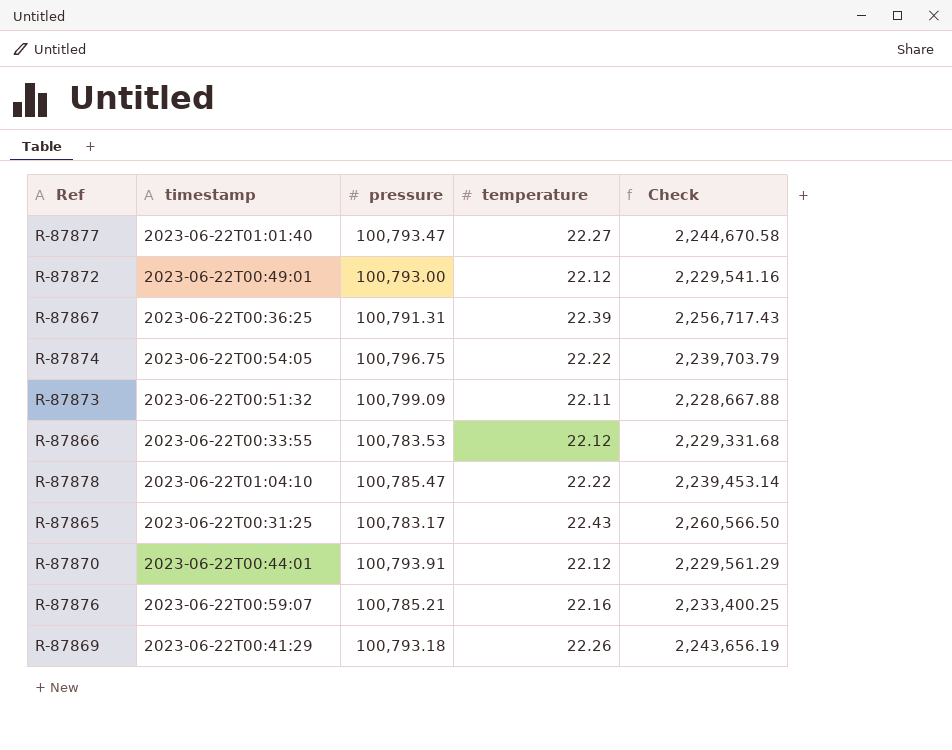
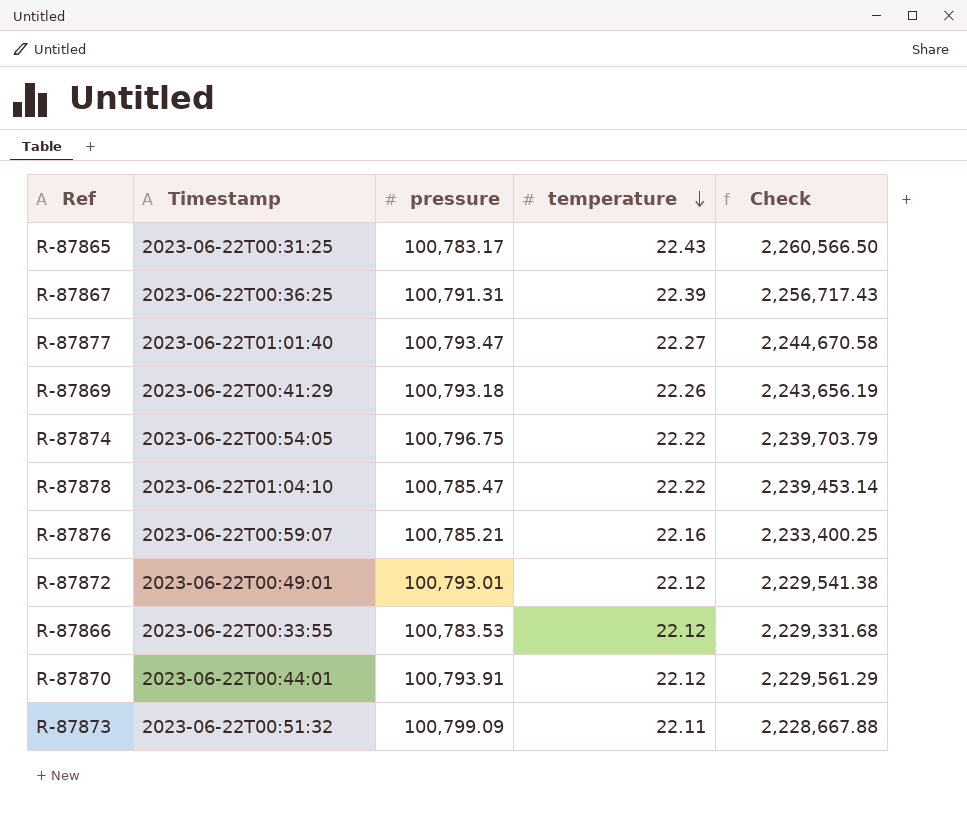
row order: none -> temperature descending
column name: timestamp -> Timestamp
R-87872 | pressure: 100,793.00 -> 100,793.01
R-87872 | Check: 2,229,541.16 -> 2,229,541.38

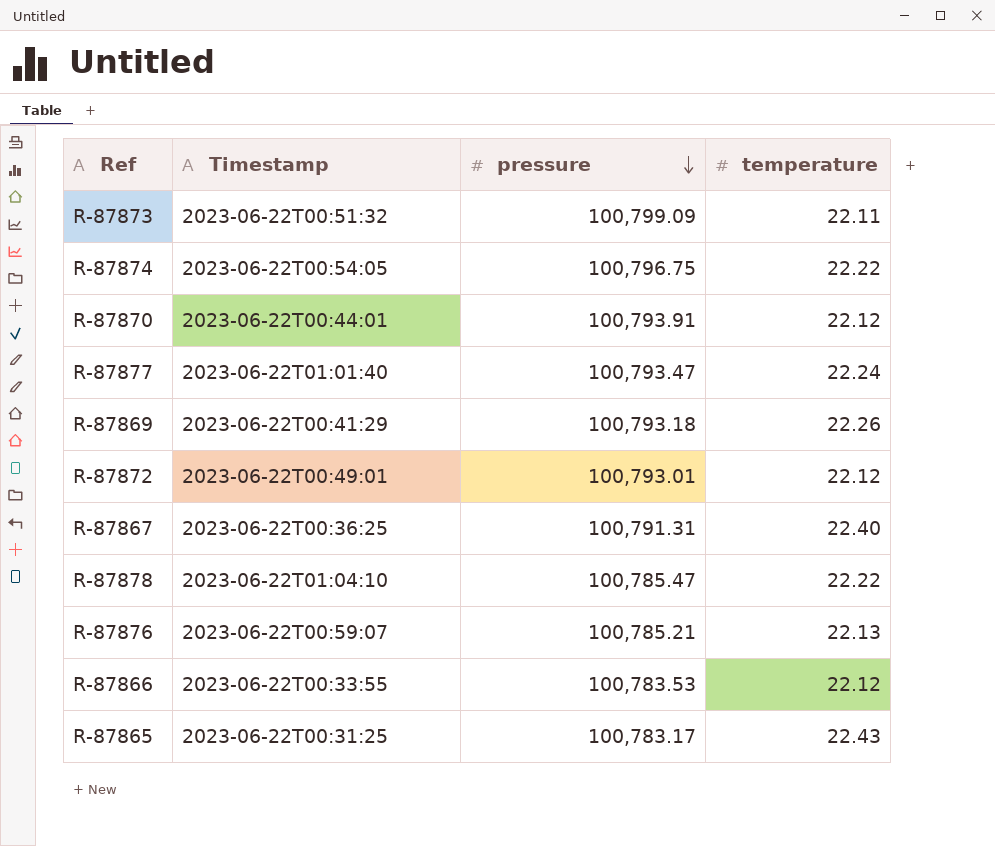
row order: temperature descending -> pressure descending
column Check | formula: [pressure] * [temperature] -> none
R-87877 | temperature: 22.27 -> 22.24
R-87867 | temperature: 22.39 -> 22.40
R-87876 | temperature: 22.16 -> 22.13

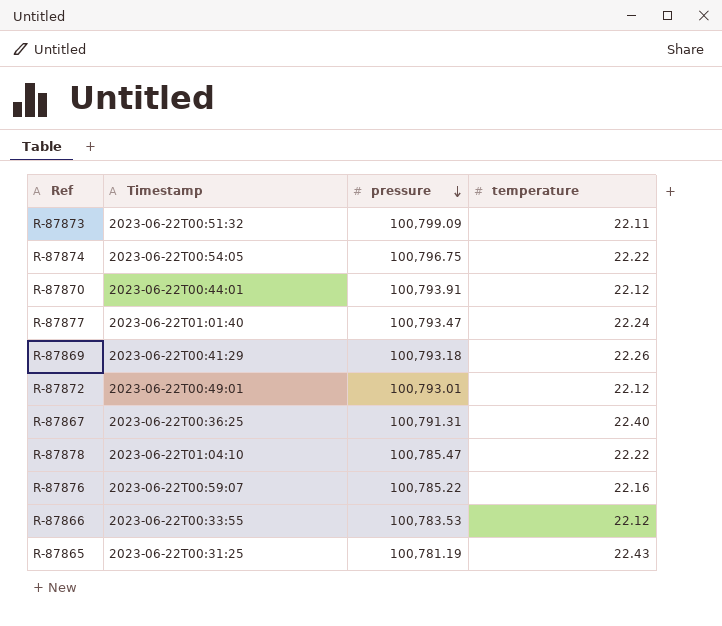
R-87876 | pressure: 100,785.21 -> 100,785.22
R-87876 | temperature: 22.13 -> 22.16
R-87865 | pressure: 100,783.17 -> 100,781.19

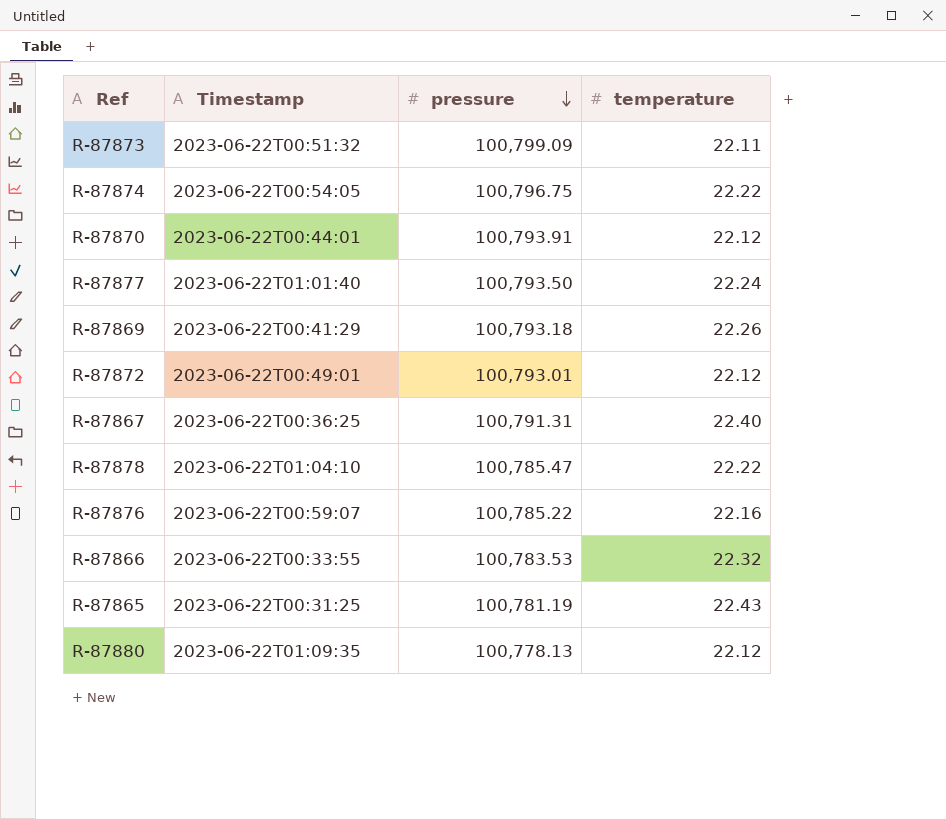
R-87877 | pressure: 100,793.47 -> 100,793.50
R-87866 | temperature: 22.12 -> 22.32
row R-87880: none -> 2023-06-22T01:09:35 | 100,778.13 | 22.12

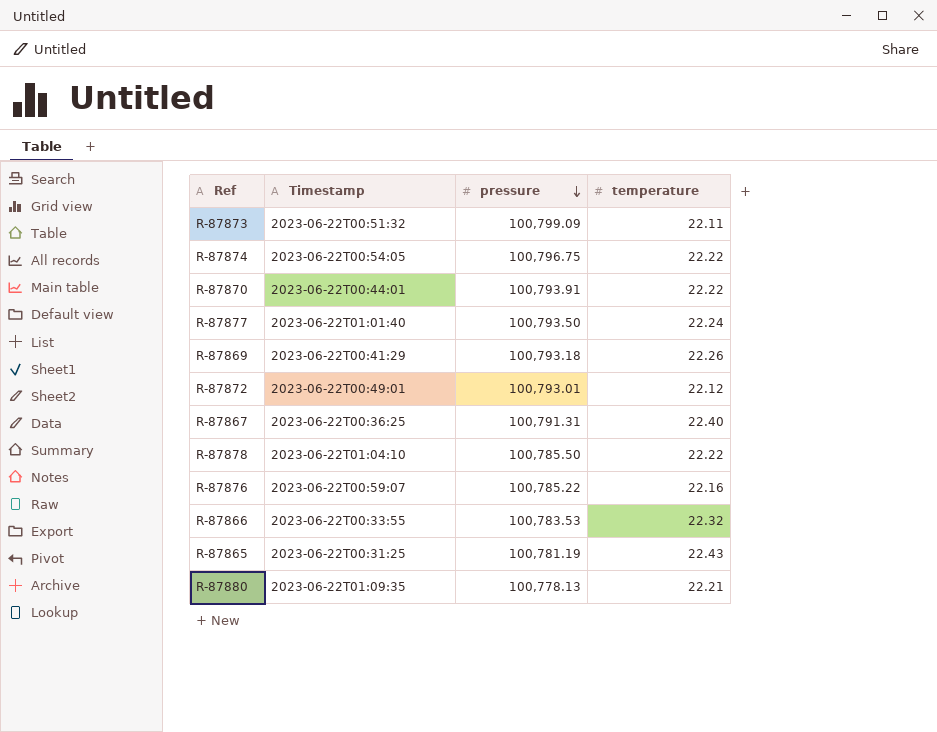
R-87870 | temperature: 22.12 -> 22.22
R-87878 | pressure: 100,785.47 -> 100,785.50
R-87880 | temperature: 22.12 -> 22.21

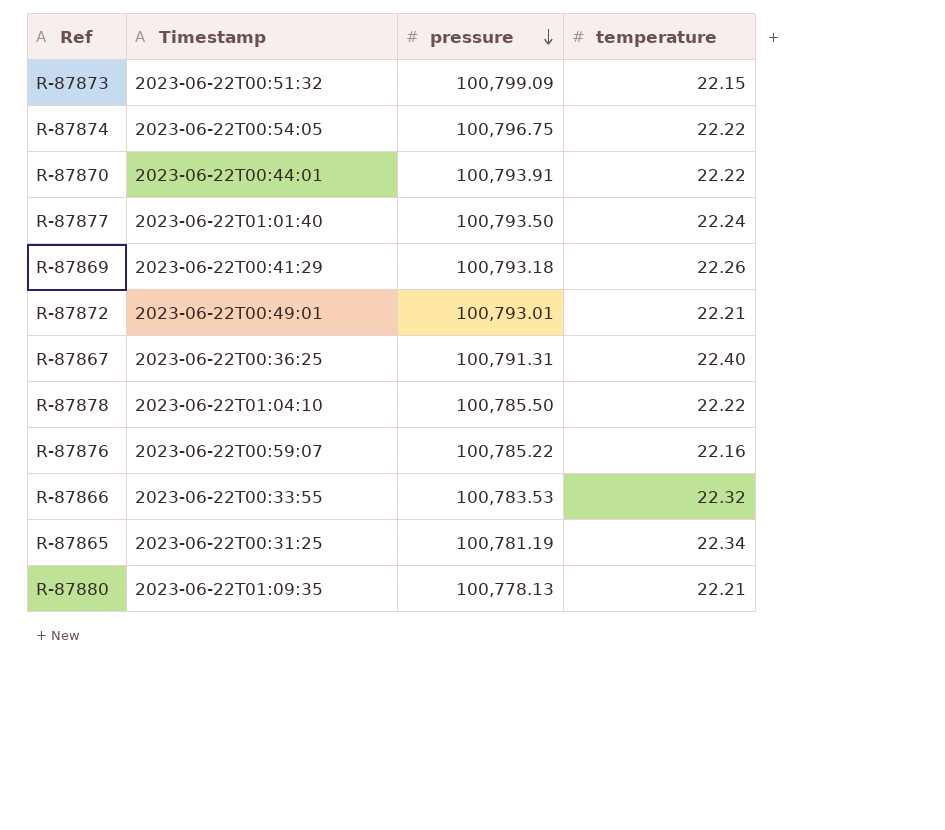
R-87873 | temperature: 22.11 -> 22.15
R-87872 | temperature: 22.12 -> 22.21
R-87865 | temperature: 22.43 -> 22.34

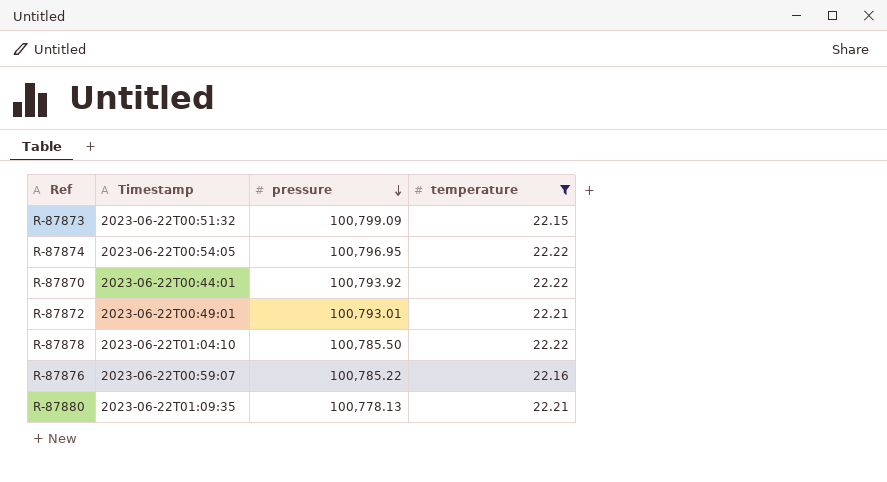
filter: none -> temperature <= 22.22
R-87874 | pressure: 100,796.75 -> 100,796.95
R-87870 | pressure: 100,793.91 -> 100,793.92

